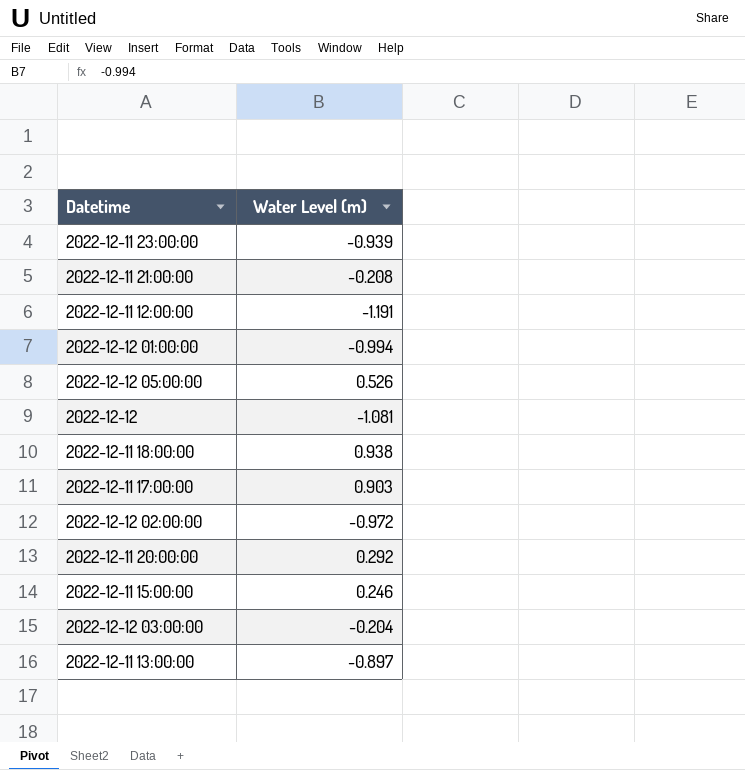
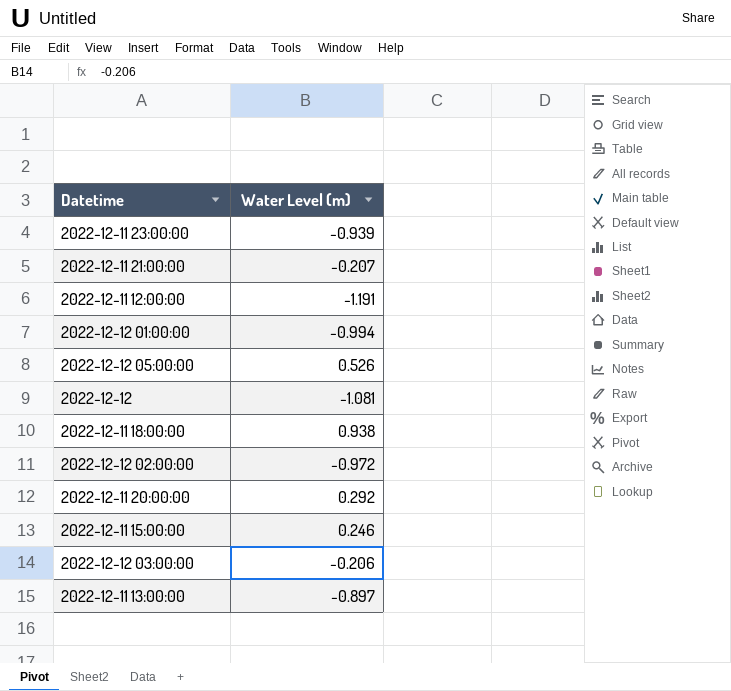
row 2022-12-11 17:00:00: 0.903 -> none
2022-12-11 21:00:00 | Water Level (m): -0.208 -> -0.207
2022-12-12 03:00:00 | Water Level (m): -0.204 -> -0.206

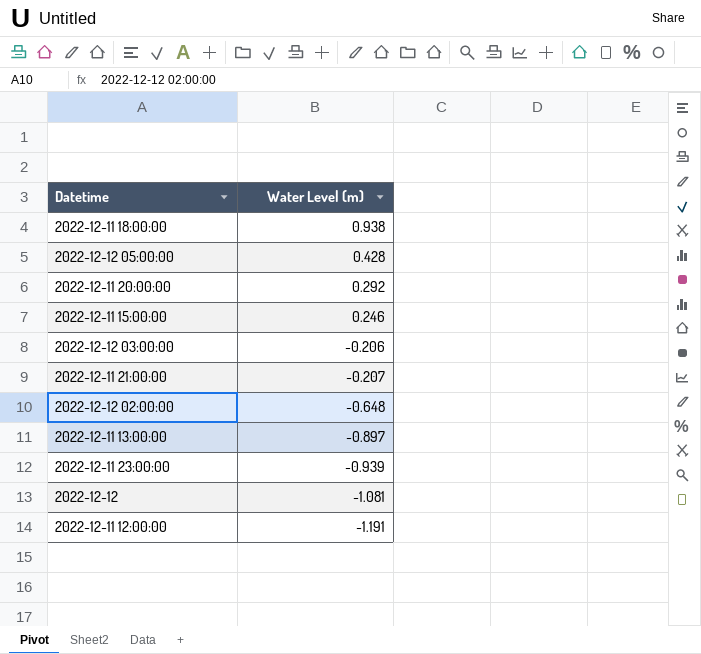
row order: none -> Water Level (m) descending
row 2022-12-12 01:00:00: -0.994 -> none
2022-12-12 05:00:00 | Water Level (m): 0.526 -> 0.428
2022-12-12 02:00:00 | Water Level (m): -0.972 -> -0.648

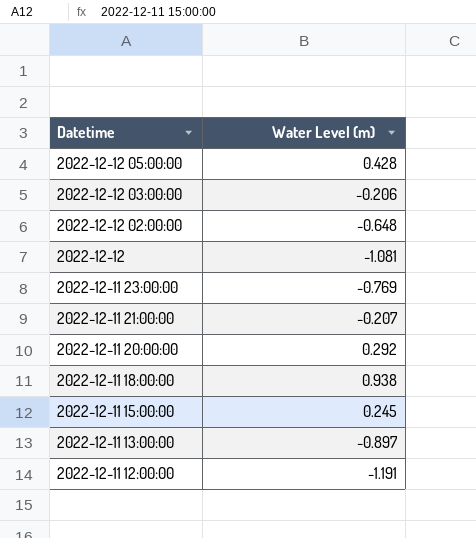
row order: Water Level (m) descending -> Datetime descending
2022-12-11 23:00:00 | Water Level (m): -0.939 -> -0.769
2022-12-11 15:00:00 | Water Level (m): 0.246 -> 0.245

